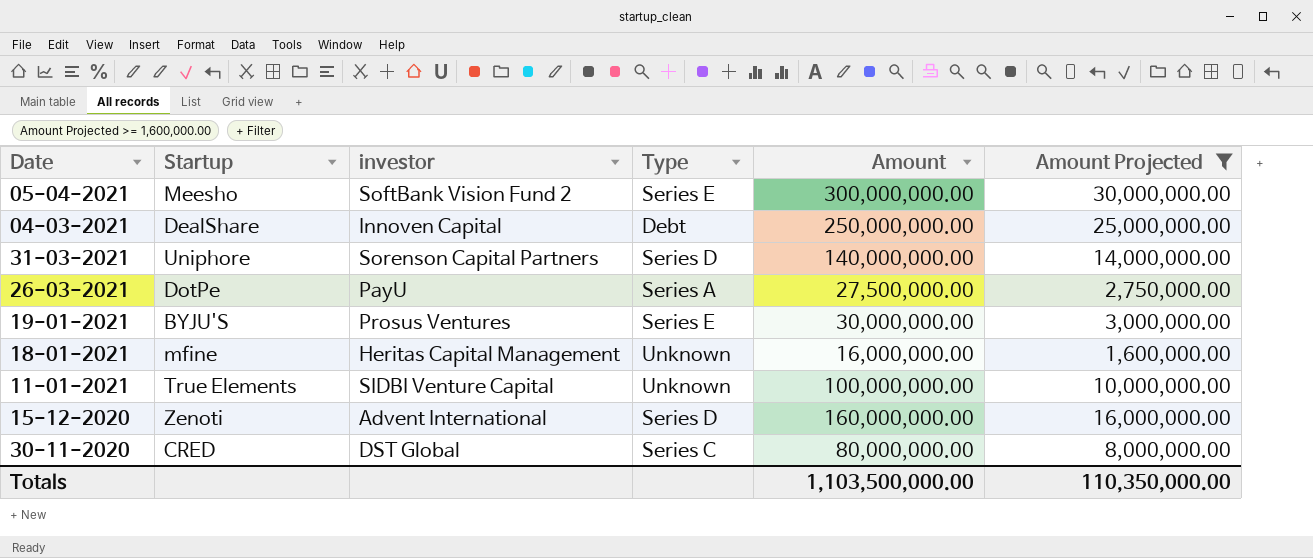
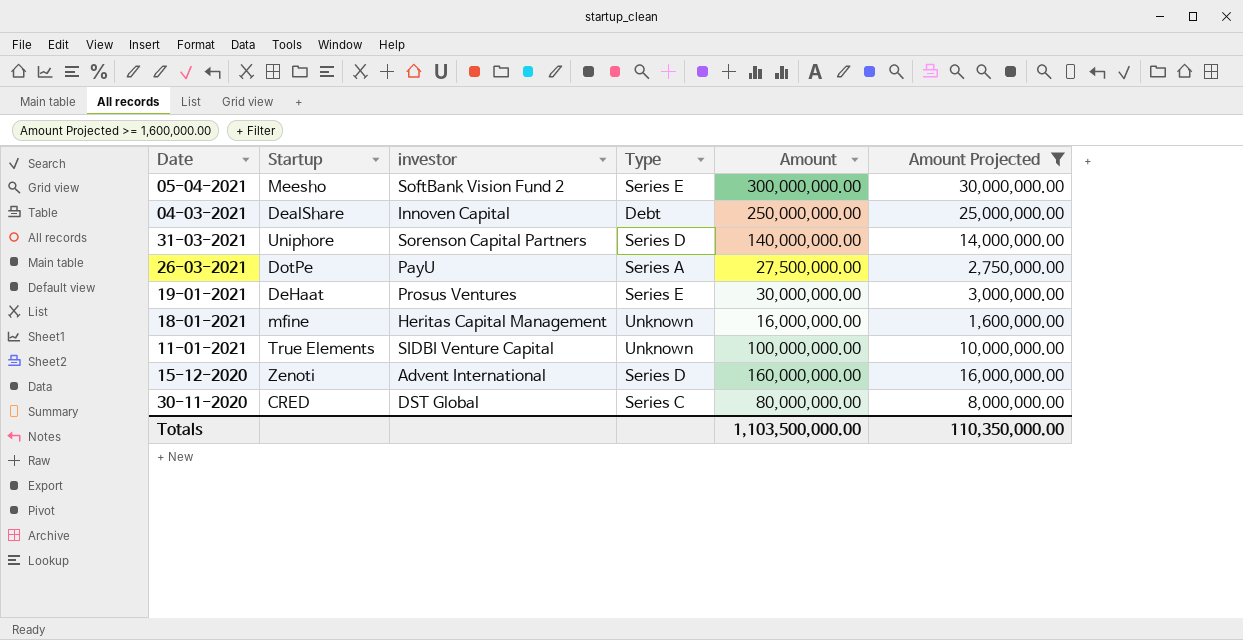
19-01-2021 | Startup: BYJU'S -> DeHaat

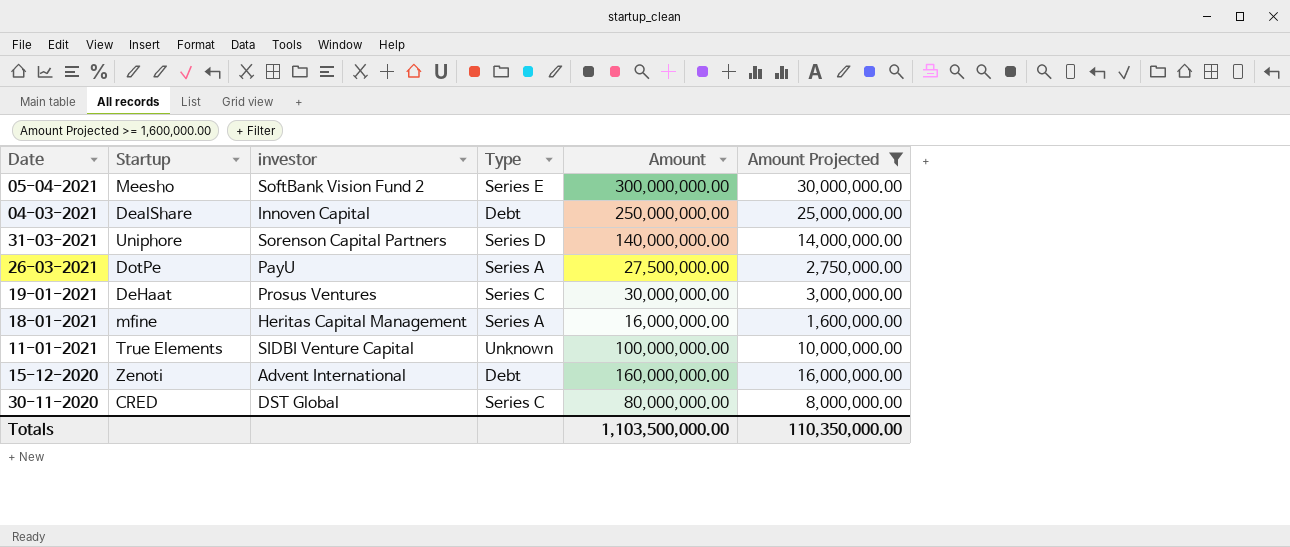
19-01-2021 | Type: Series E -> Series C
18-01-2021 | Type: Unknown -> Series A
15-12-2020 | Type: Series D -> Debt

